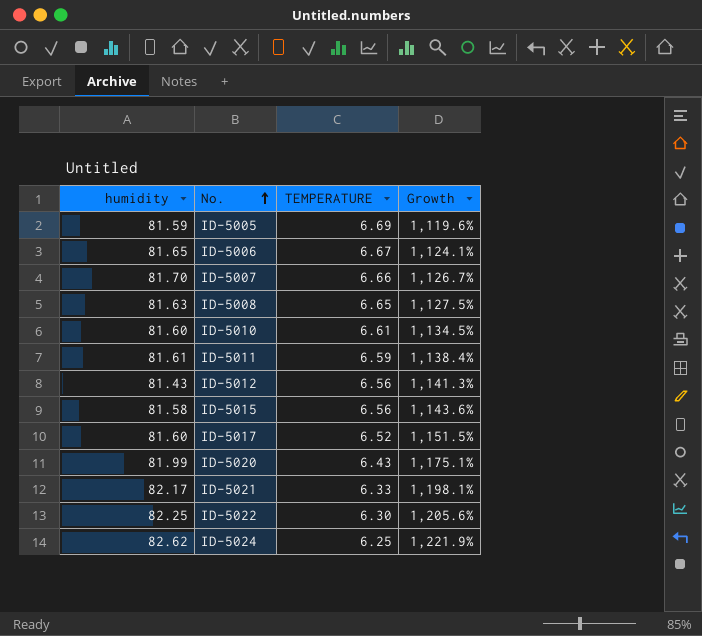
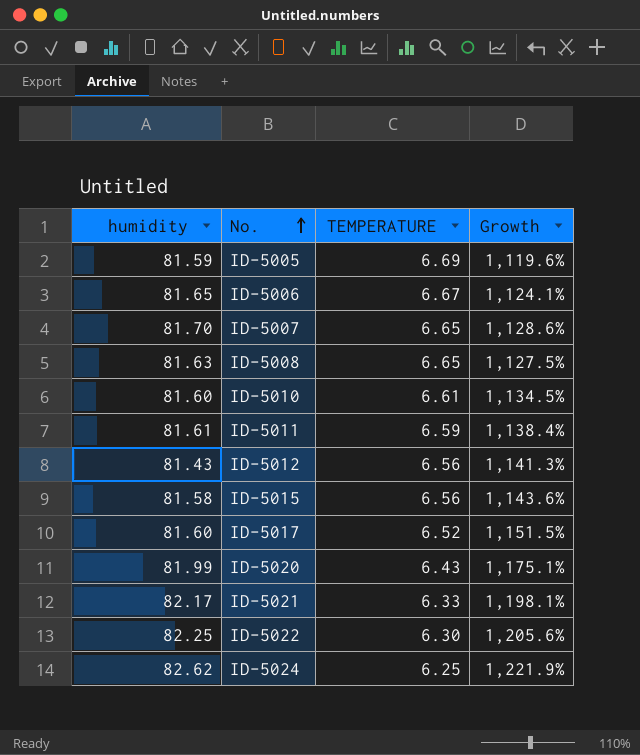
ID-5007 | TEMPERATURE: 6.66 -> 6.65
ID-5007 | Growth: 1,126.7% -> 1,128.6%

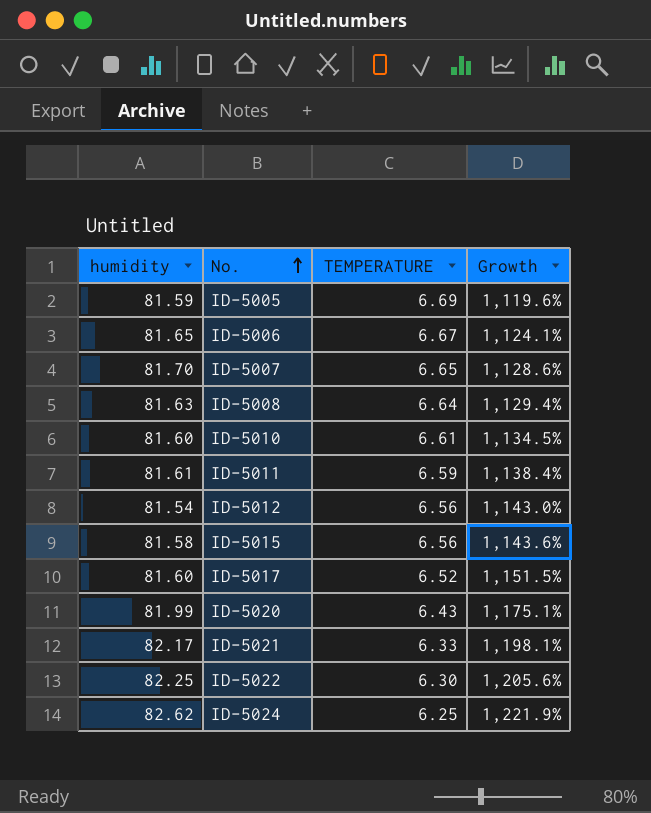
ID-5008 | TEMPERATURE: 6.65 -> 6.64
ID-5008 | Growth: 1,127.5% -> 1,129.4%
ID-5012 | humidity: 81.43 -> 81.54
ID-5012 | Growth: 1,141.3% -> 1,143.0%

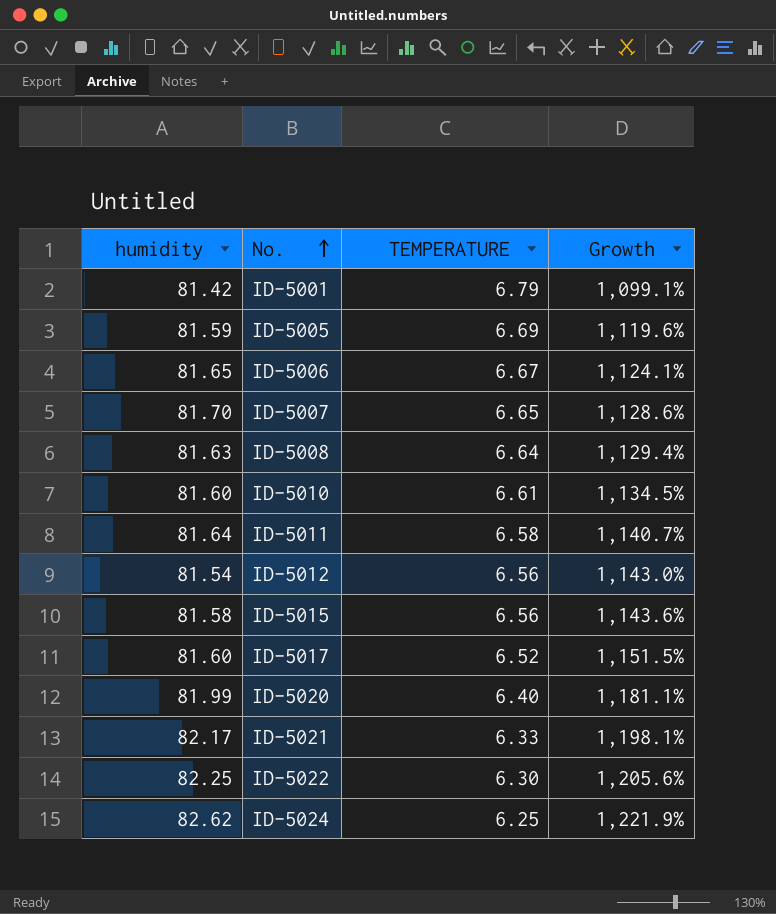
row ID-5001: none -> 81.42 | 6.79 | 1,099.1%
ID-5011 | humidity: 81.61 -> 81.64
ID-5011 | TEMPERATURE: 6.59 -> 6.58
ID-5011 | Growth: 1,138.4% -> 1,140.7%
ID-5020 | TEMPERATURE: 6.43 -> 6.40
ID-5020 | Growth: 1,175.1% -> 1,181.1%

